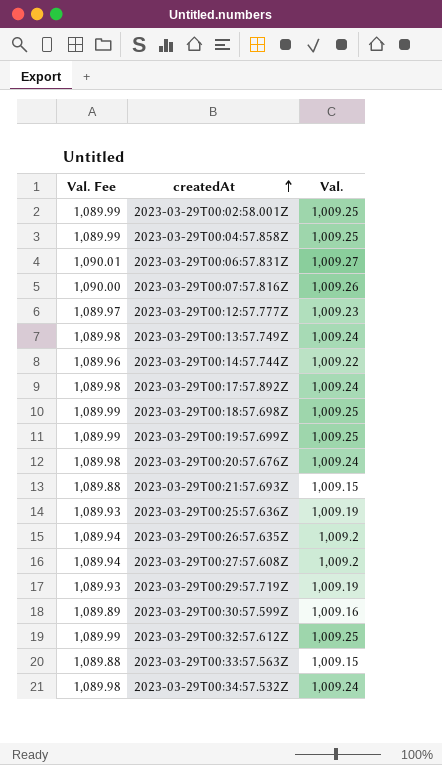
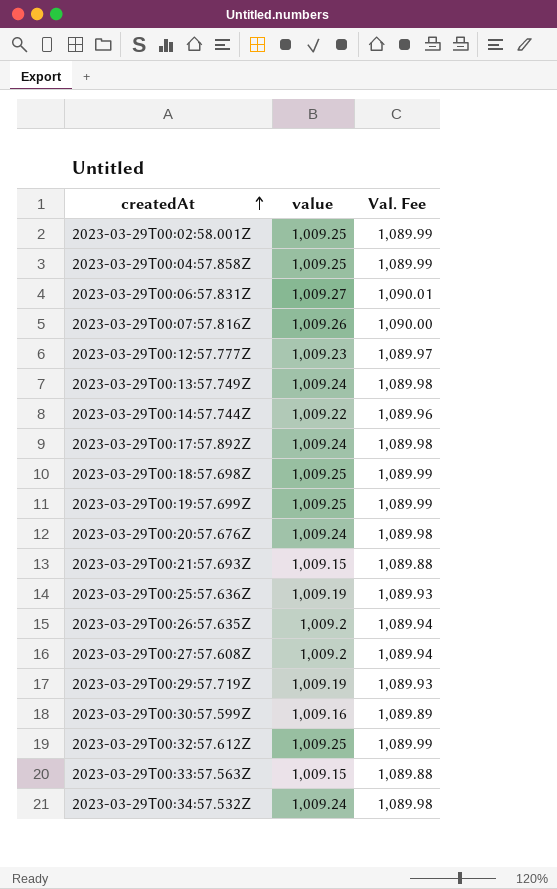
column name: Val. -> value
column Val. Fee | position: 1 -> 3

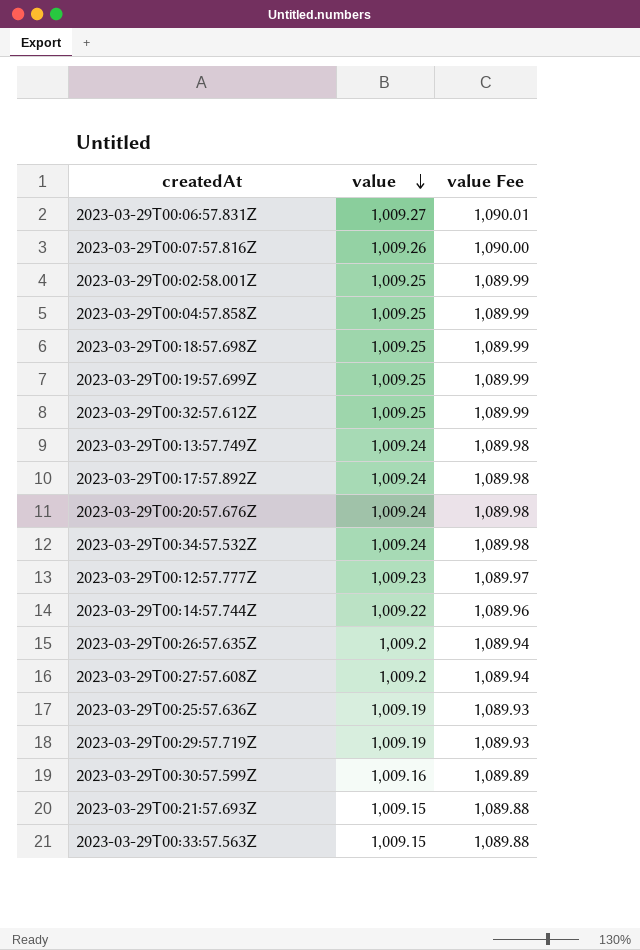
row order: createdAt ascending -> value descending
column name: Val. Fee -> value Fee

